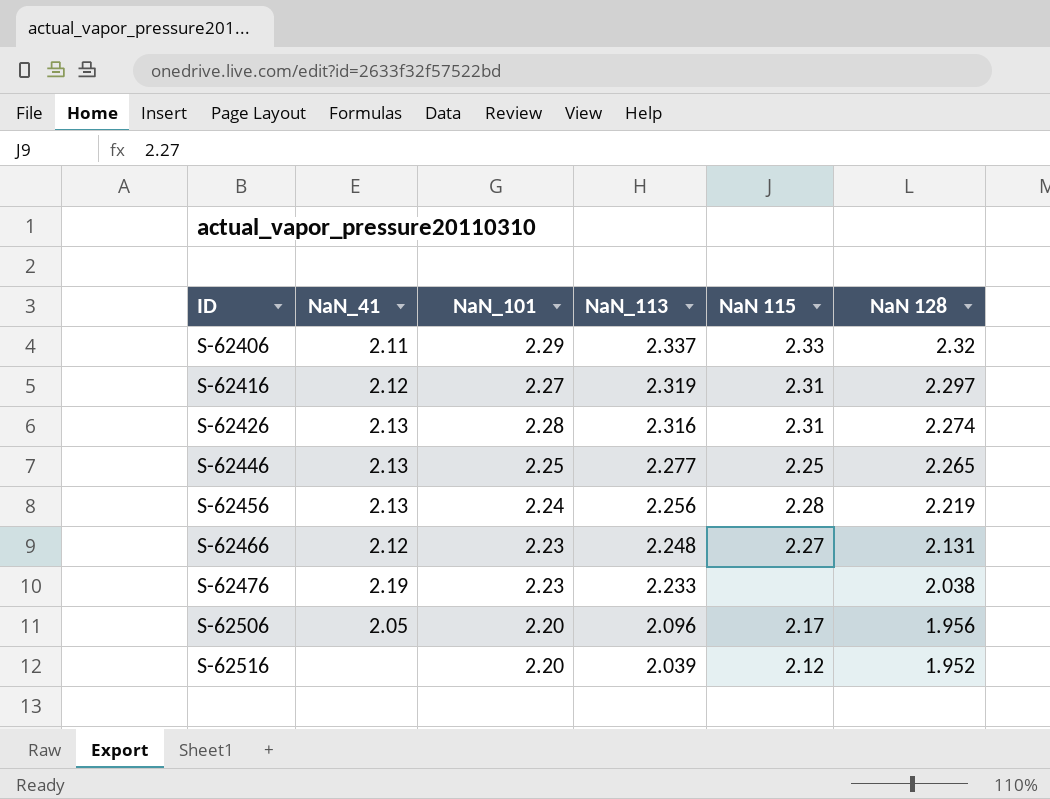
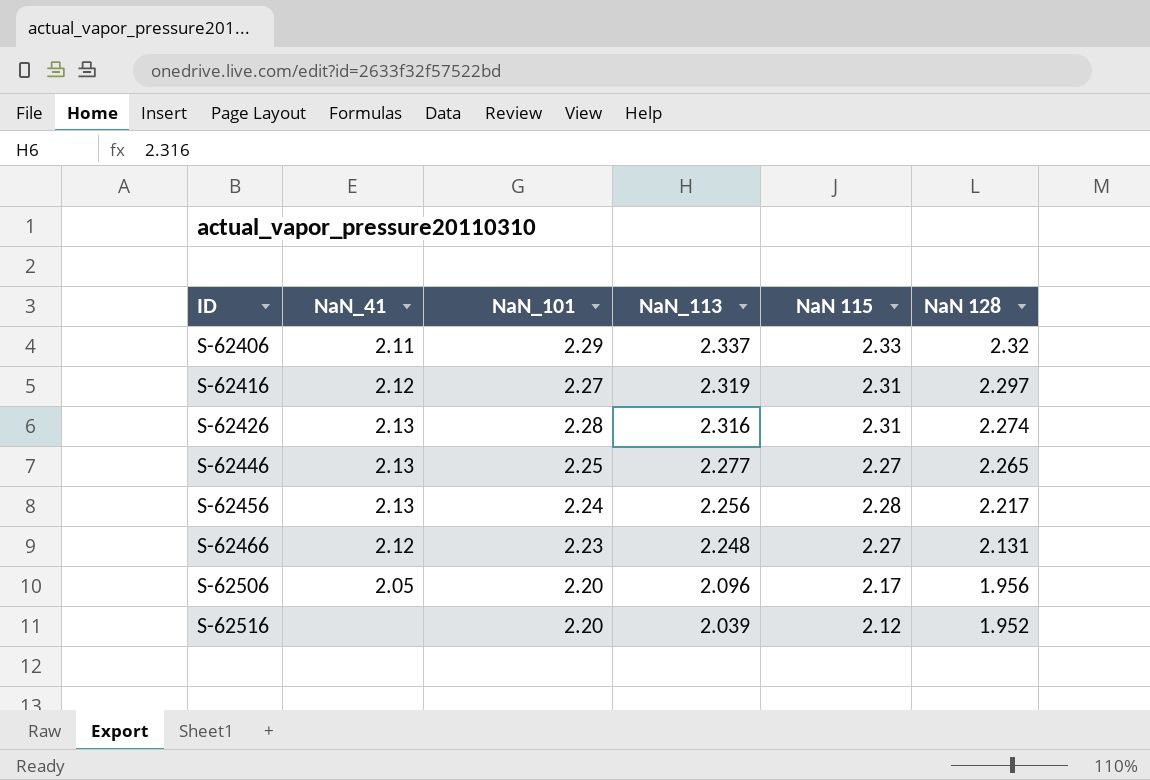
row S-62476: 2.19 | 2.23 | 2.233 | none | 2.038 -> none
S-62446 | NaN 115: 2.25 -> 2.27
S-62456 | NaN 128: 2.219 -> 2.217

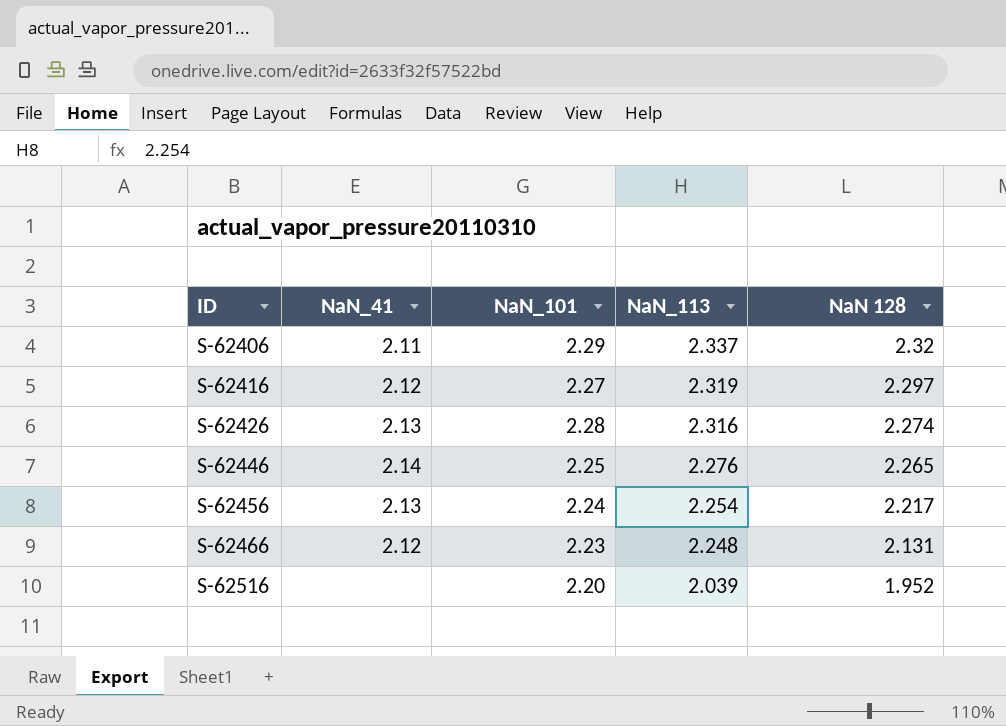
column NaN 115 | position: 5 -> none
row S-62506: 2.05 | 2.20 | 2.096 | 2.17 | 1.956 -> none
S-62446 | NaN_41: 2.13 -> 2.14
S-62446 | NaN_113: 2.277 -> 2.276
S-62456 | NaN_113: 2.256 -> 2.254

